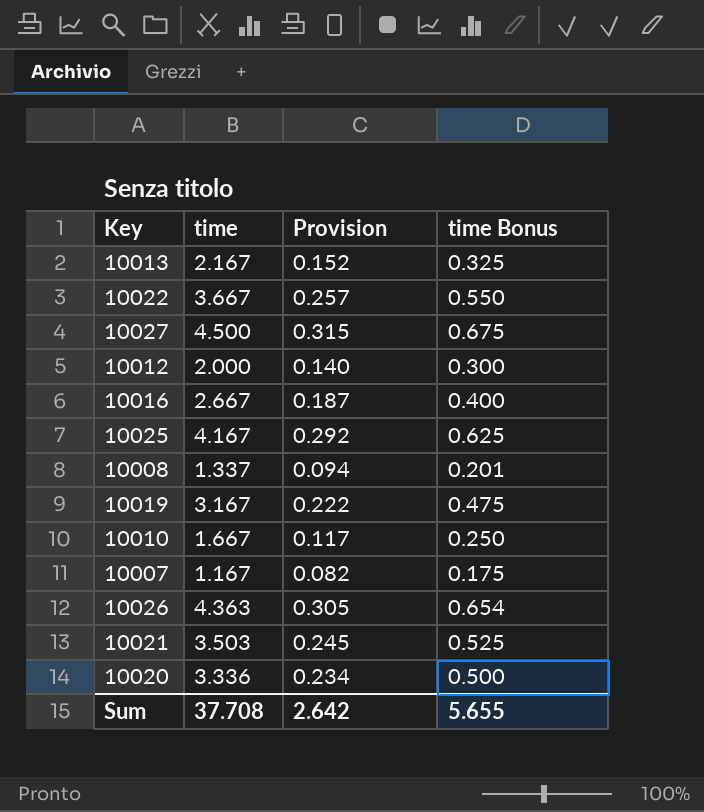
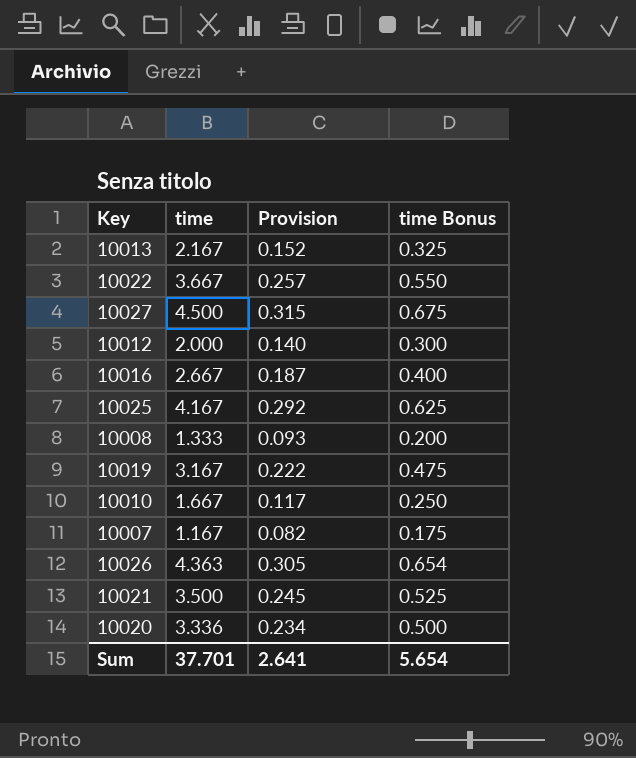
10008 | time: 1.337 -> 1.333
10008 | Provision: 0.094 -> 0.093
10008 | time Bonus: 0.201 -> 0.200
10021 | time: 3.503 -> 3.500
Sum | time: 37.708 -> 37.701
Sum | Provision: 2.642 -> 2.641
Sum | time Bonus: 5.655 -> 5.654

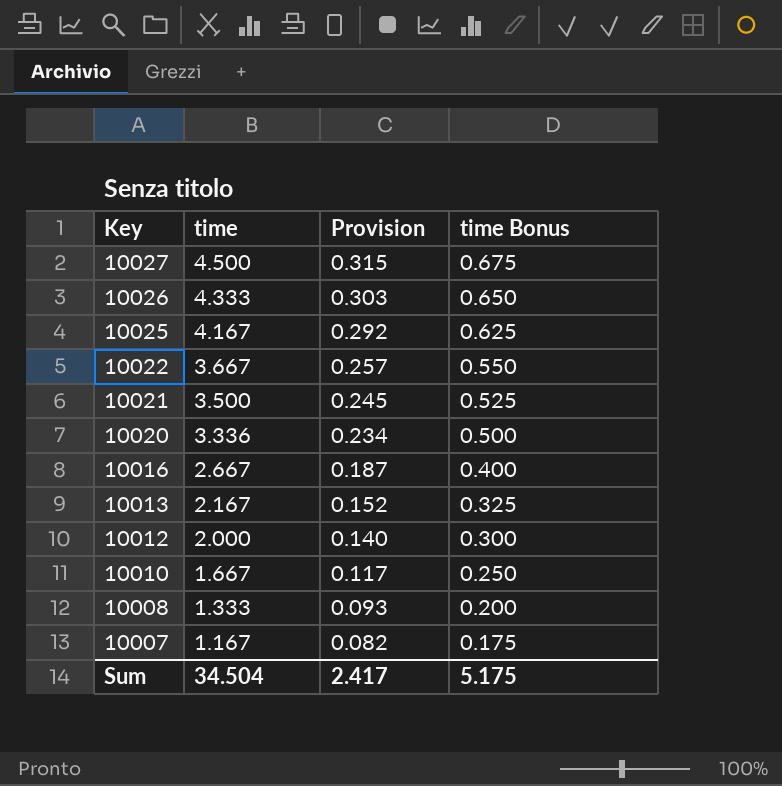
row order: none -> Key descending
row 10019: 3.167 | 0.222 | 0.475 -> none
10026 | time: 4.363 -> 4.333
10026 | Provision: 0.305 -> 0.303
10026 | time Bonus: 0.654 -> 0.650
Sum | time: 37.701 -> 34.504
Sum | Provision: 2.641 -> 2.417
Sum | time Bonus: 5.654 -> 5.175

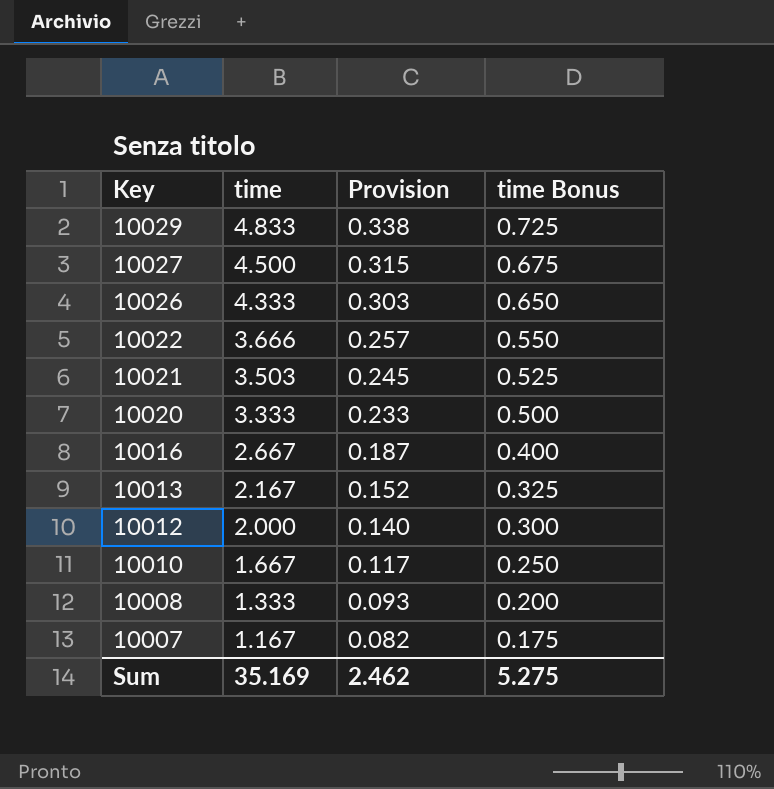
row 10025: 4.167 | 0.292 | 0.625 -> none
row 10029: none -> 4.833 | 0.338 | 0.725
10022 | time: 3.667 -> 3.666
10021 | time: 3.500 -> 3.503
10020 | time: 3.336 -> 3.333
10020 | Provision: 0.234 -> 0.233
Sum | time: 34.504 -> 35.169
Sum | Provision: 2.417 -> 2.462
Sum | time Bonus: 5.175 -> 5.275

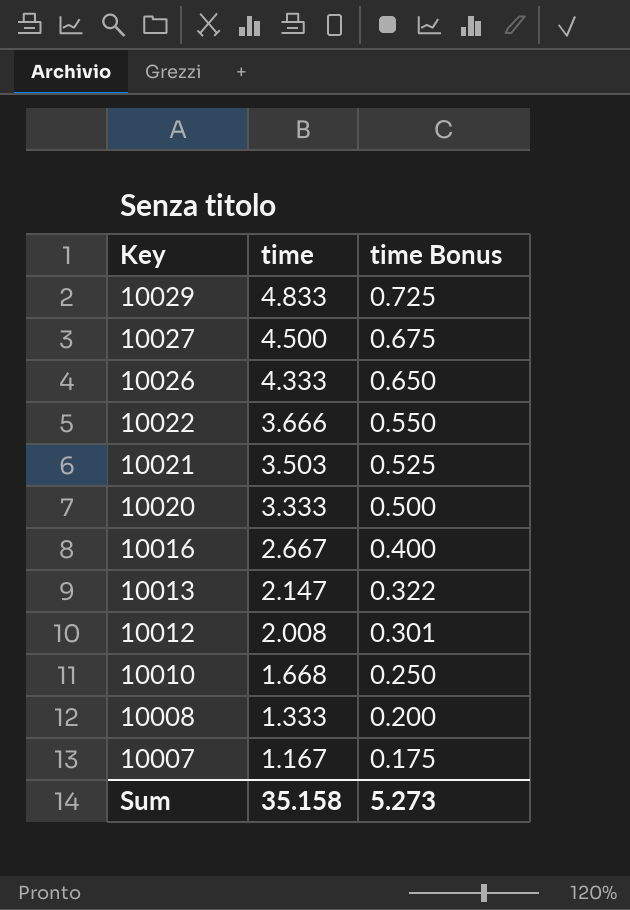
column Provision | formula: [time] * 0.07 -> none
10013 | time: 2.167 -> 2.147
10013 | time Bonus: 0.325 -> 0.322
10012 | time: 2.000 -> 2.008
10012 | time Bonus: 0.300 -> 0.301
10010 | time: 1.667 -> 1.668
Sum | time: 35.169 -> 35.158
Sum | time Bonus: 5.275 -> 5.273

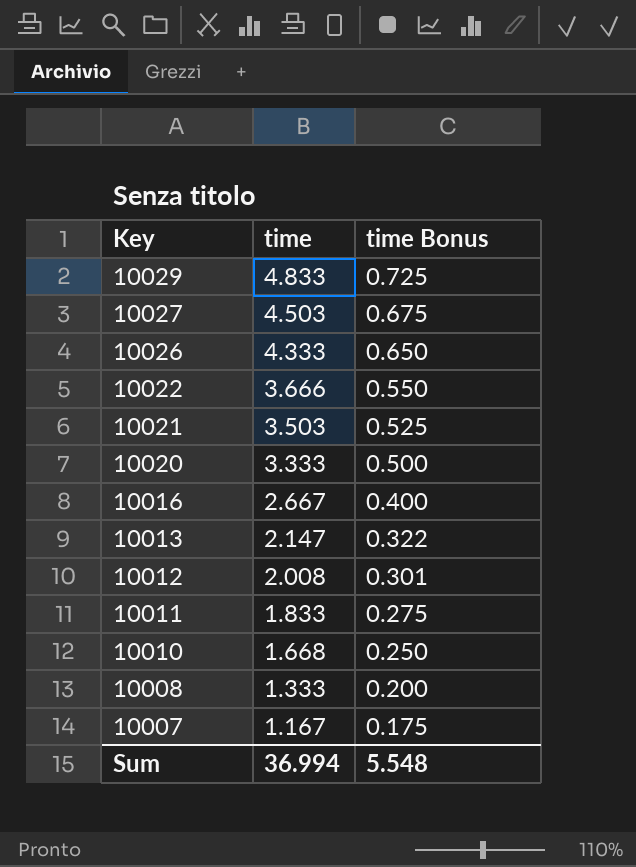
10027 | time: 4.500 -> 4.503
row 10011: none -> 1.833 | 0.275
Sum | time: 35.158 -> 36.994
Sum | time Bonus: 5.273 -> 5.548

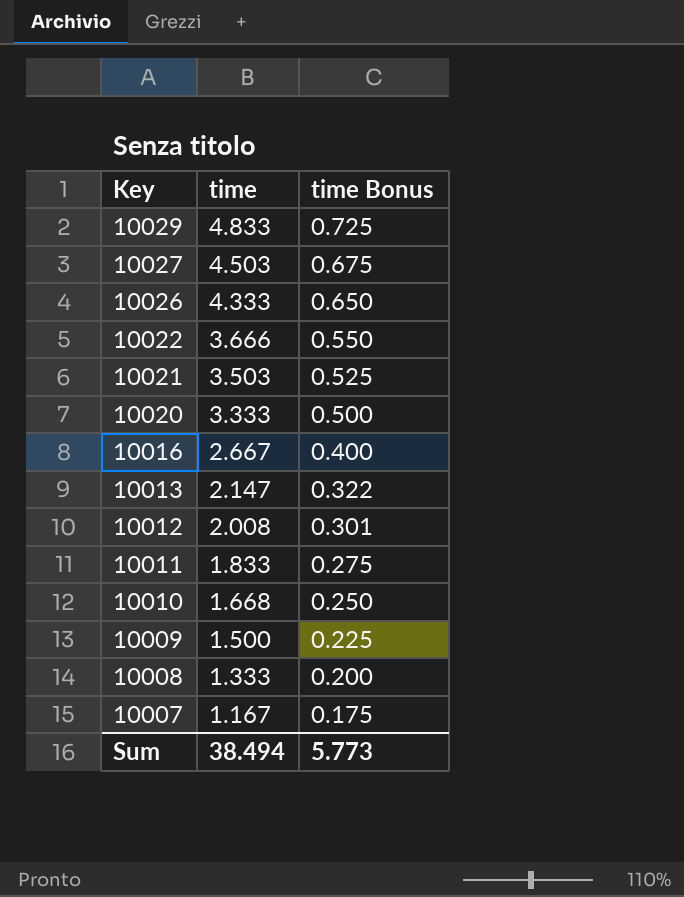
row 10009: none -> 1.500 | 0.225
Sum | time: 36.994 -> 38.494
Sum | time Bonus: 5.548 -> 5.773

